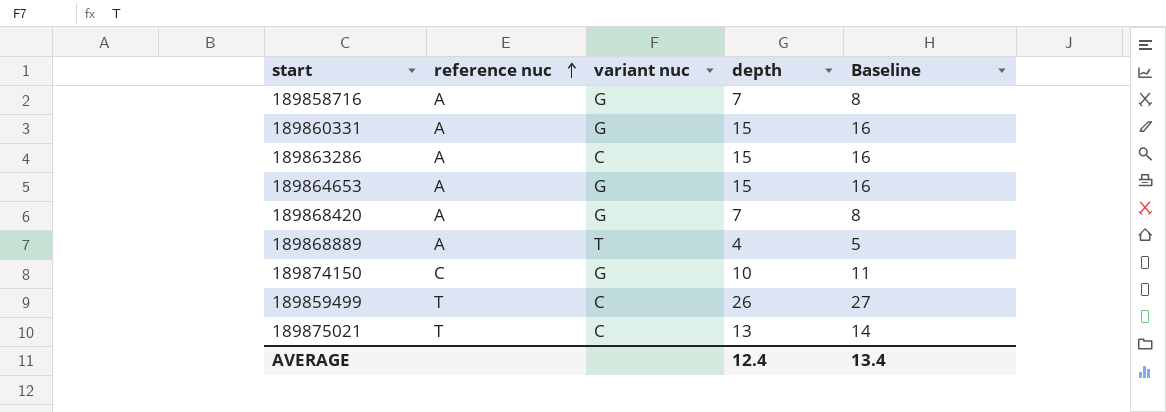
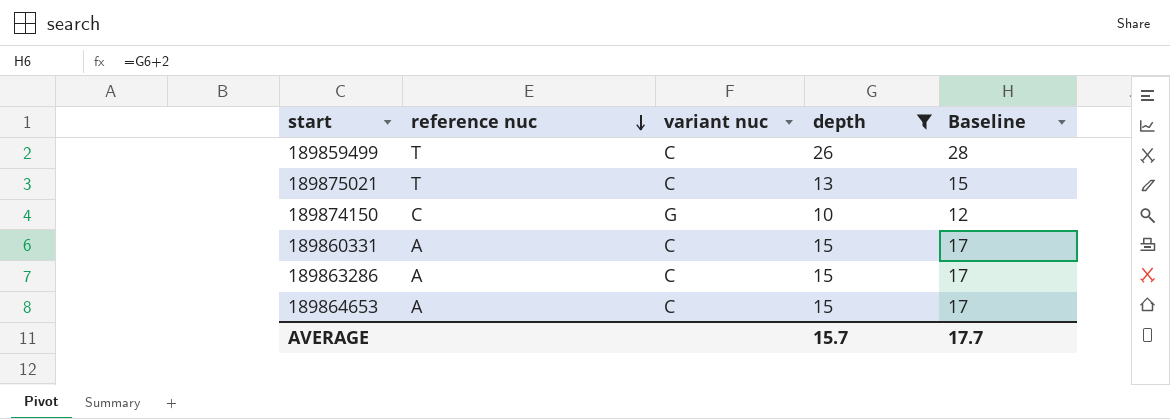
filter: none -> depth >= 10
row order: reference nuc ascending -> reference nuc descending
column Baseline | formula: [depth] + 1 -> [depth] + 2
189860331 | variant nuc: G -> C
189864653 | variant nuc: G -> C
AVERAGE | depth: 12.4 -> 15.7
AVERAGE | Baseline: 13.4 -> 17.7

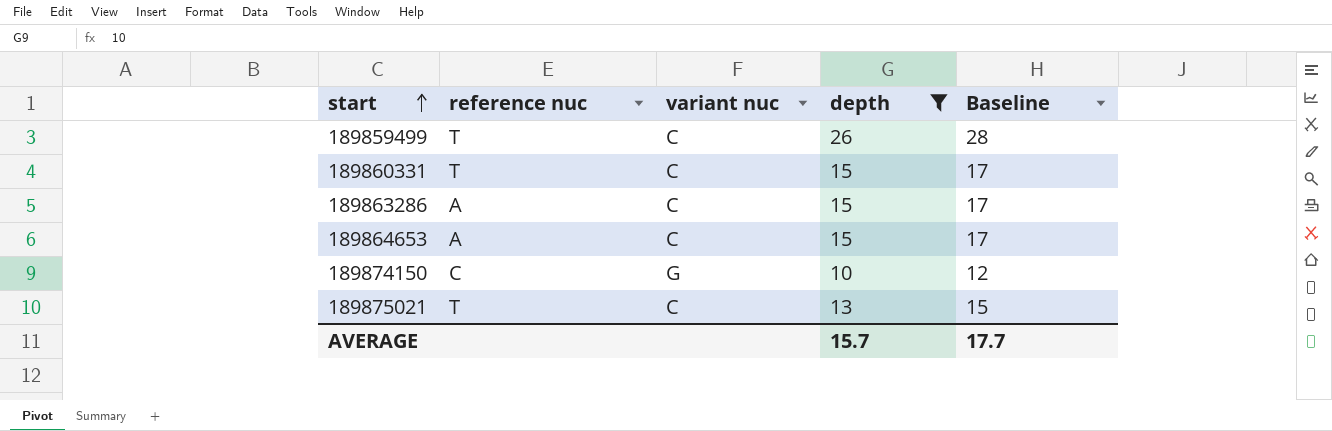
row order: reference nuc descending -> start ascending
189860331 | reference nuc: A -> T

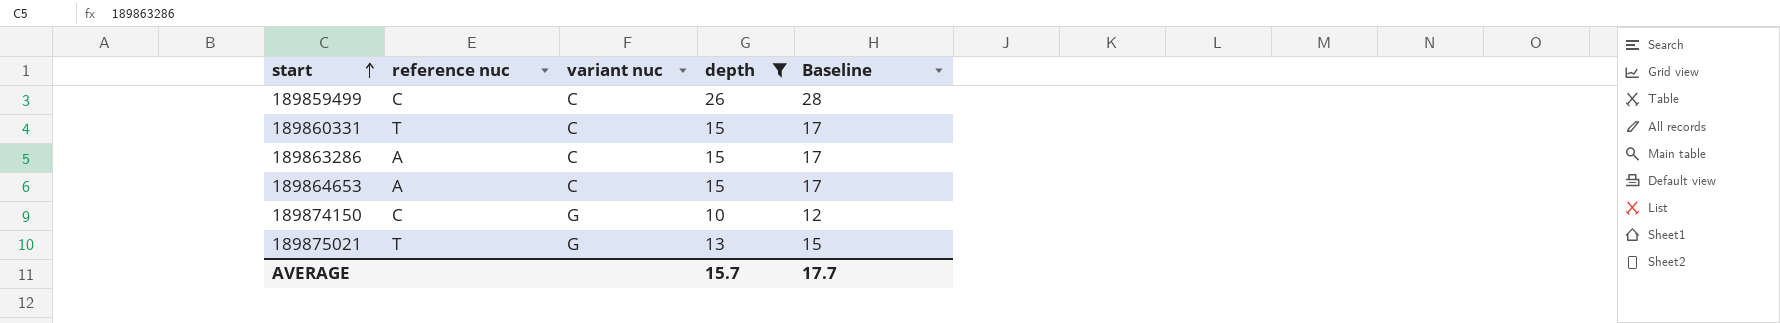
189859499 | reference nuc: T -> C
189875021 | variant nuc: C -> G

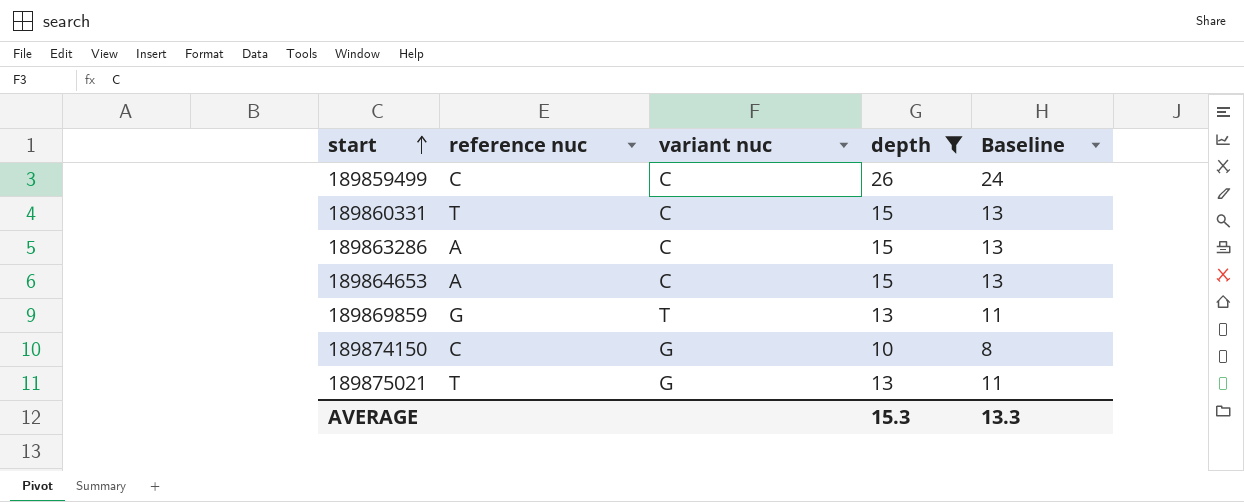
column Baseline | formula: [depth] + 2 -> [depth] - 2
row 189869859: none -> G | T | 13 | 11
AVERAGE | depth: 15.7 -> 15.3
AVERAGE | Baseline: 17.7 -> 13.3

